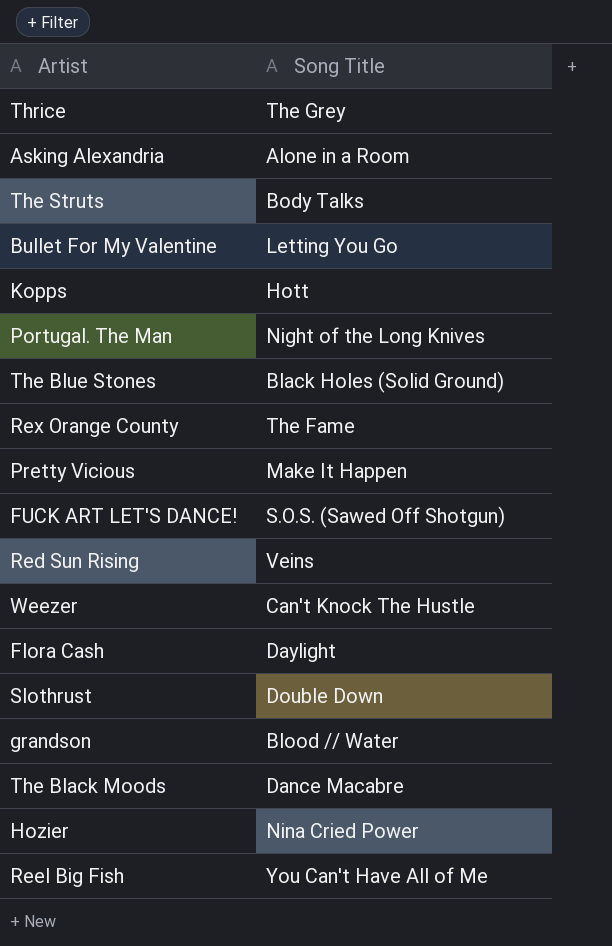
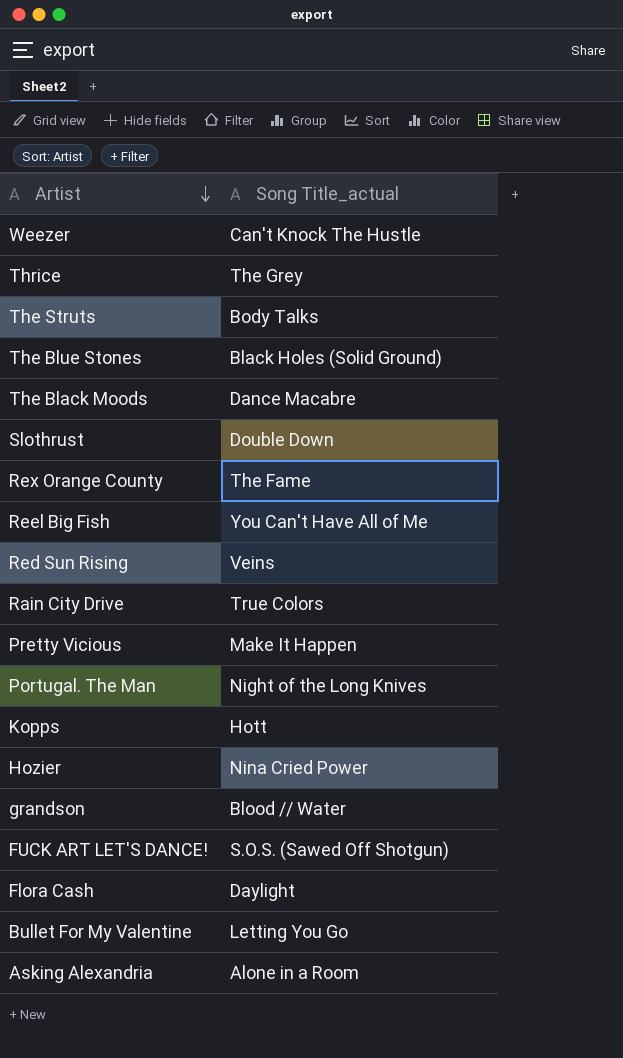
row order: none -> Artist descending
column name: Song Title -> Song Title_actual
row Rain City Drive: none -> True Colors

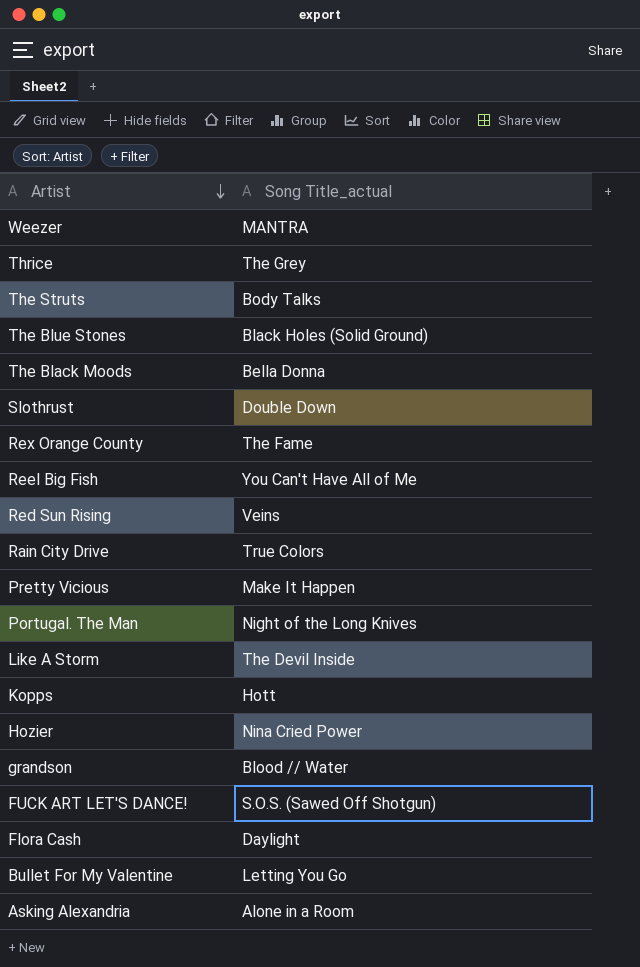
Weezer | Song Title_actual: Can't Knock The Hustle -> MANTRA
The Black Moods | Song Title_actual: Dance Macabre -> Bella Donna
row Like A Storm: none -> The Devil Inside

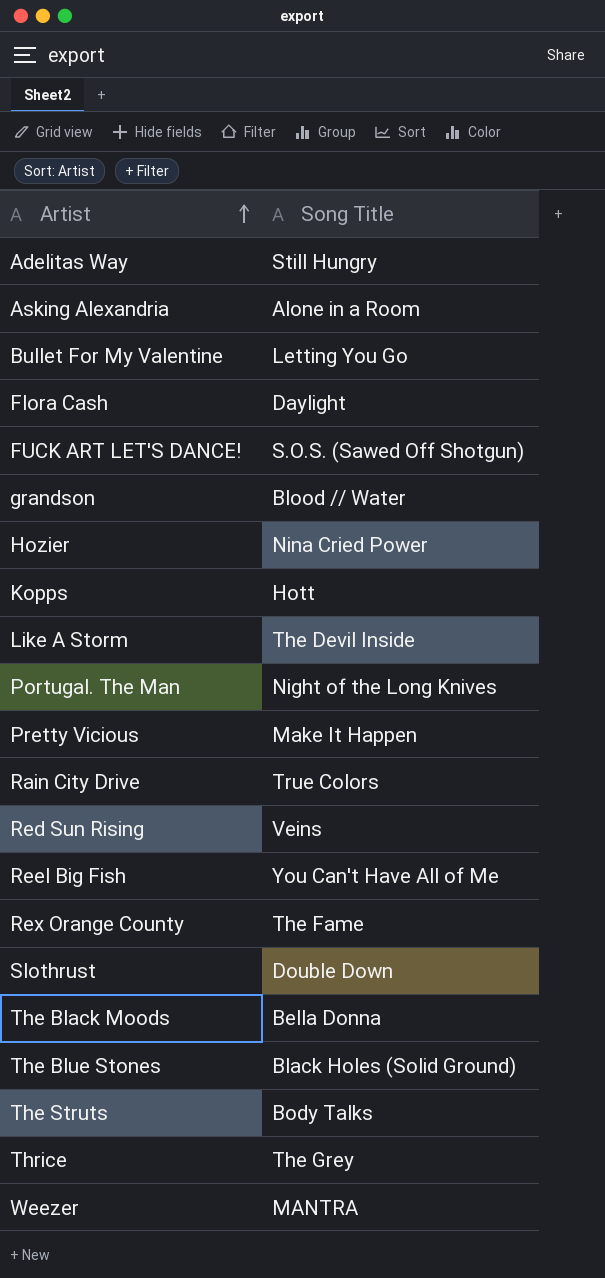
row order: Artist descending -> Artist ascending
column name: Song Title_actual -> Song Title
row Adelitas Way: none -> Still Hungry

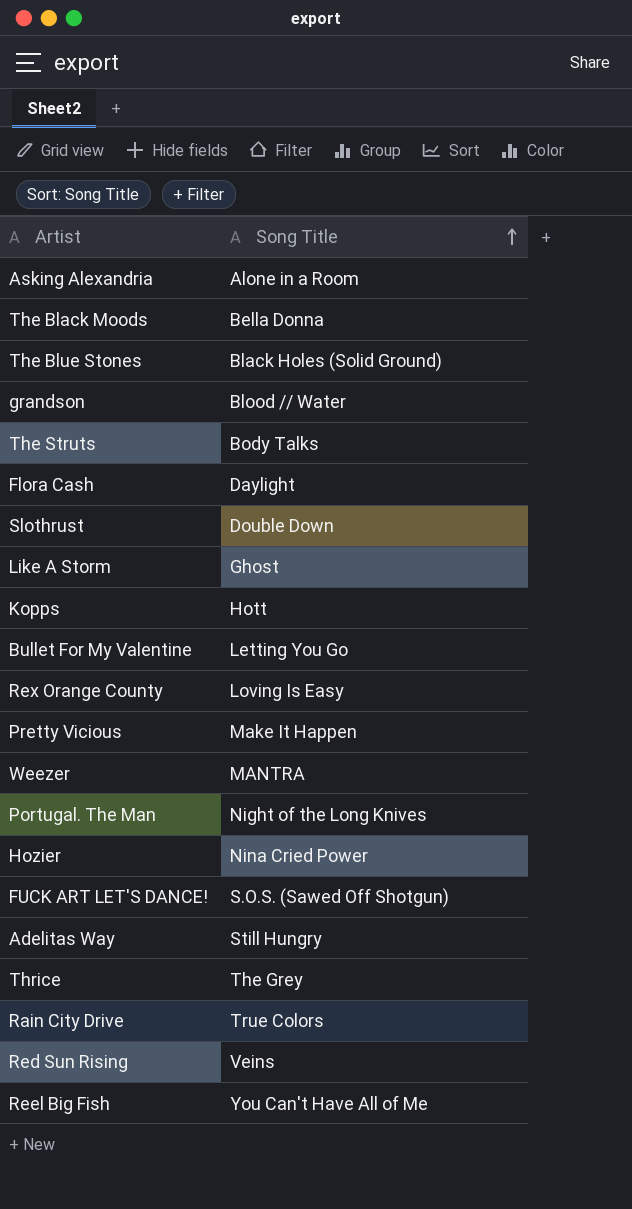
row order: Artist ascending -> Song Title ascending
Like A Storm | Song Title: The Devil Inside -> Ghost
Rex Orange County | Song Title: The Fame -> Loving Is Easy

